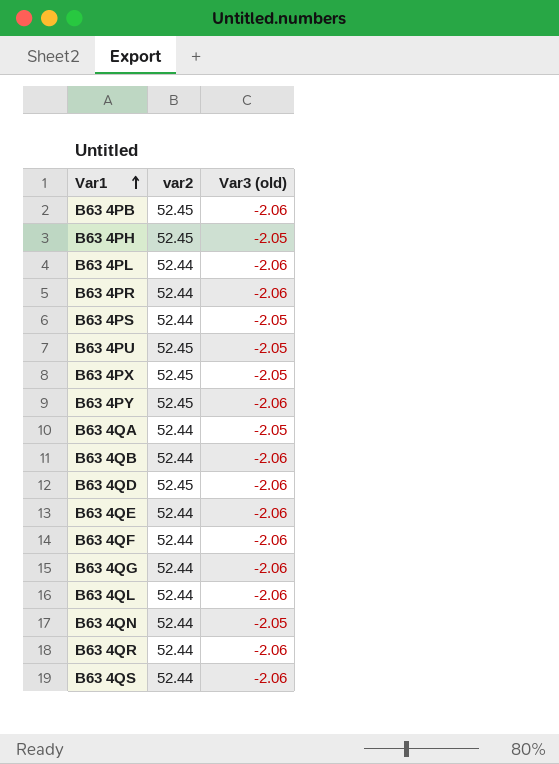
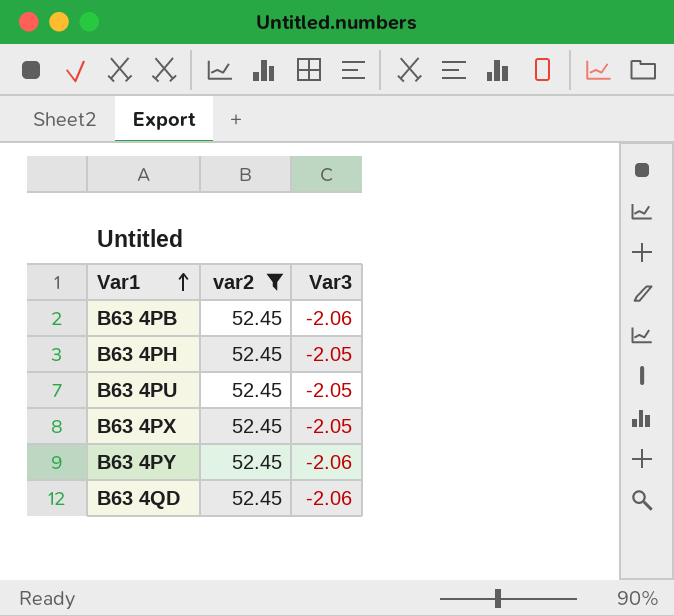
filter: none -> var2 = 52.45
column name: Var3 (old) -> Var3

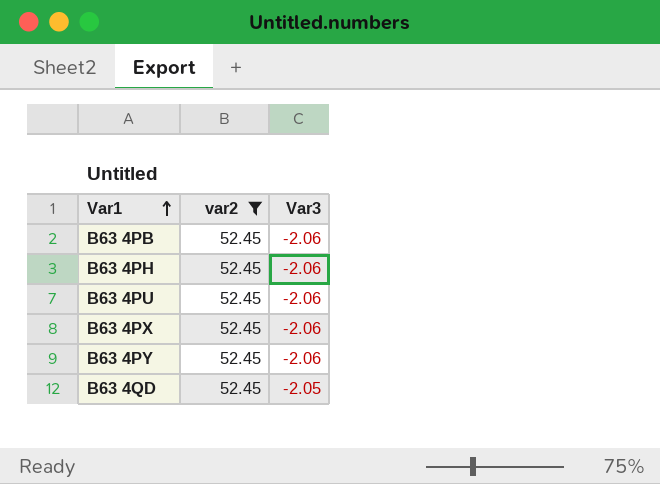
B63 4PH | Var3: -2.05 -> -2.06
B63 4PU | Var3: -2.05 -> -2.06
B63 4PX | Var3: -2.05 -> -2.06
B63 4QD | Var3: -2.06 -> -2.05

